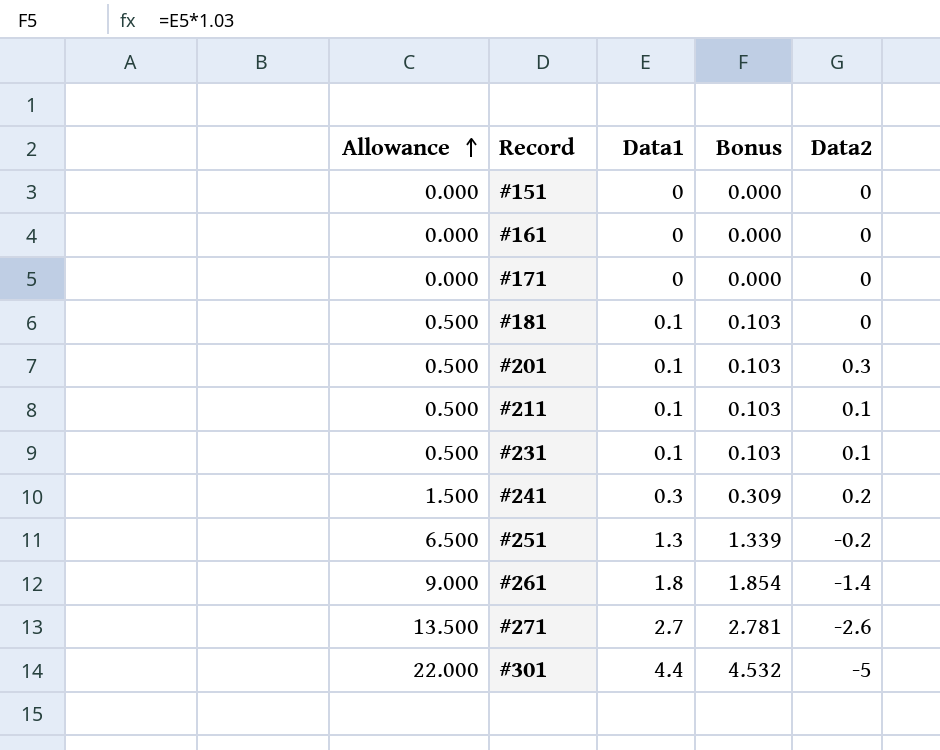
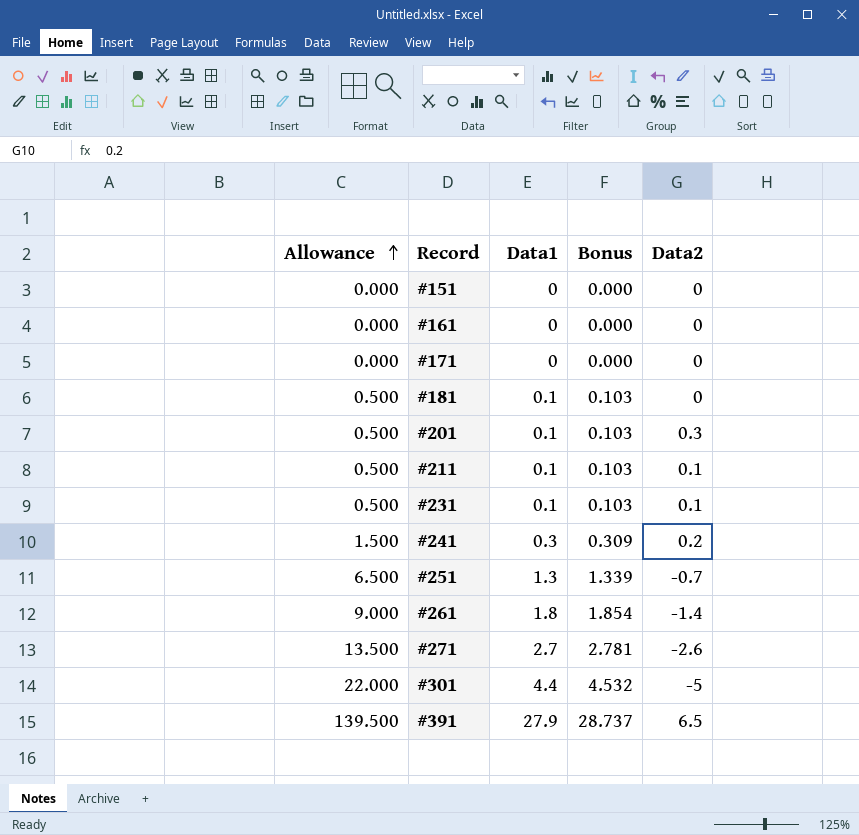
#251 | Data2: -0.2 -> -0.7
row #391: none -> 139.500 | 27.9 | 28.737 | 6.5

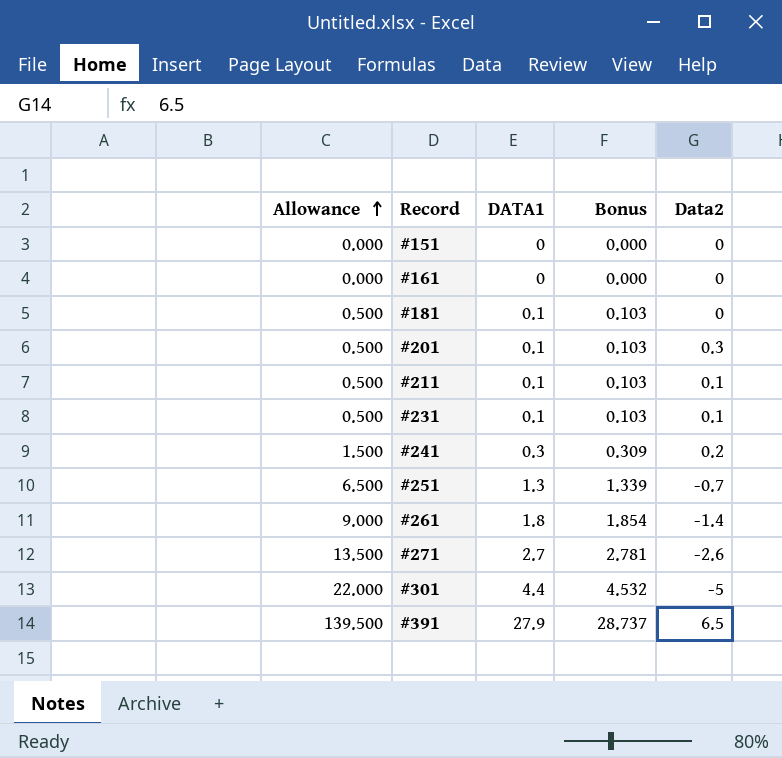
column name: Data1 -> DATA1
row #171: 0.000 | 0 | 0.000 | 0 -> none

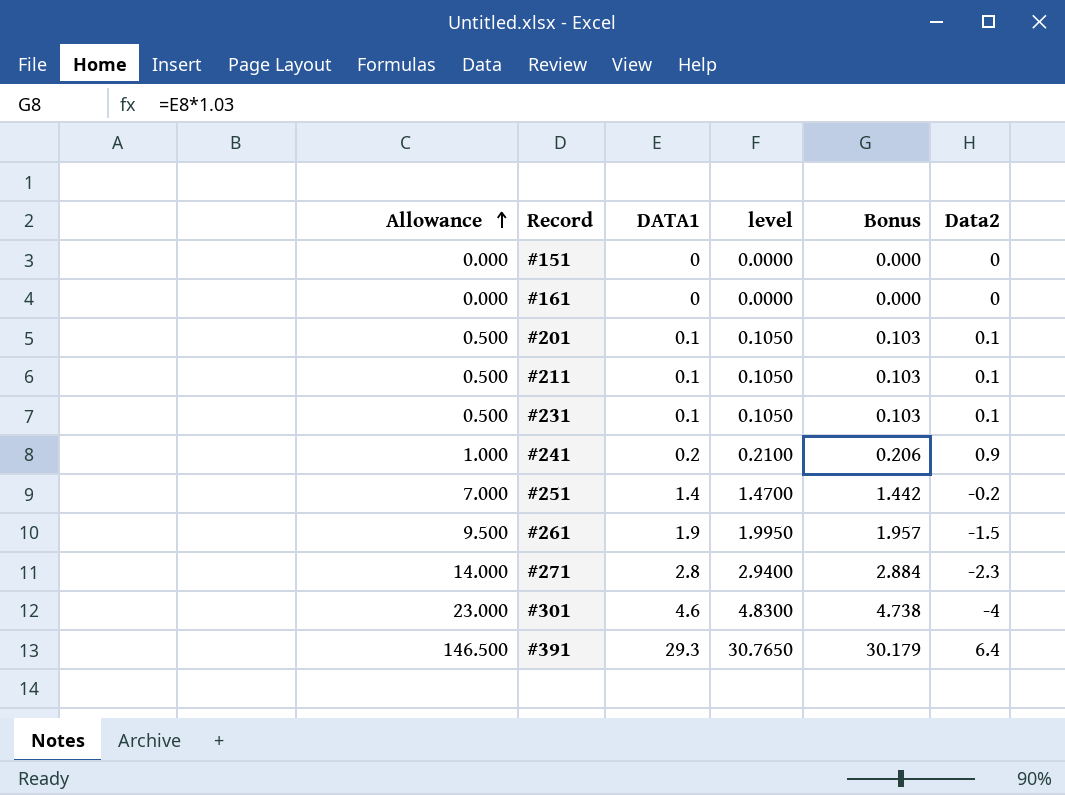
column level | formula: none -> [DATA1] * 1.05
row #181: 0.500 | 0.1 | 0.103 | 0 -> none
#201 | Data2: 0.3 -> 0.1
#241 | Allowance: 1.500 -> 1.000
#241 | DATA1: 0.3 -> 0.2
#241 | Bonus: 0.309 -> 0.206
#241 | Data2: 0.2 -> 0.9
#251 | Allowance: 6.500 -> 7.000
#251 | DATA1: 1.3 -> 1.4
#251 | Bonus: 1.339 -> 1.442
#251 | Data2: -0.7 -> -0.2
#261 | Allowance: 9.000 -> 9.500
#261 | DATA1: 1.8 -> 1.9
#261 | Bonus: 1.854 -> 1.957
#261 | Data2: -1.4 -> -1.5
#271 | Allowance: 13.500 -> 14.000
#271 | DATA1: 2.7 -> 2.8
#271 | Bonus: 2.781 -> 2.884
#271 | Data2: -2.6 -> -2.3
#301 | Allowance: 22.000 -> 23.000
#301 | DATA1: 4.4 -> 4.6
#301 | Bonus: 4.532 -> 4.738
#301 | Data2: -5 -> -4
#391 | Allowance: 139.500 -> 146.500
#391 | DATA1: 27.9 -> 29.3
#391 | Bonus: 28.737 -> 30.179
#391 | Data2: 6.5 -> 6.4

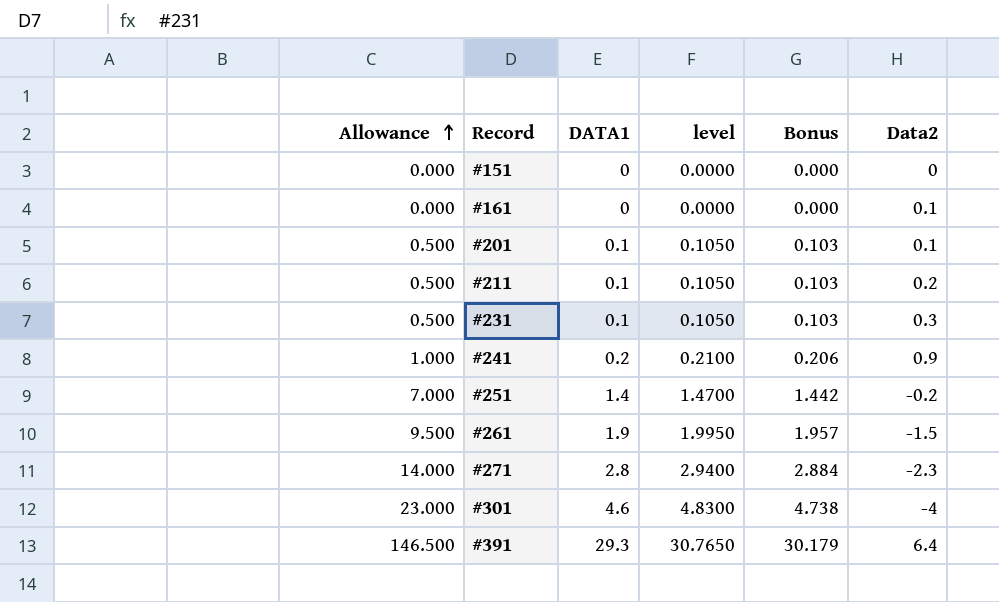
#161 | Data2: 0 -> 0.1
#211 | Data2: 0.1 -> 0.2
#231 | Data2: 0.1 -> 0.3

